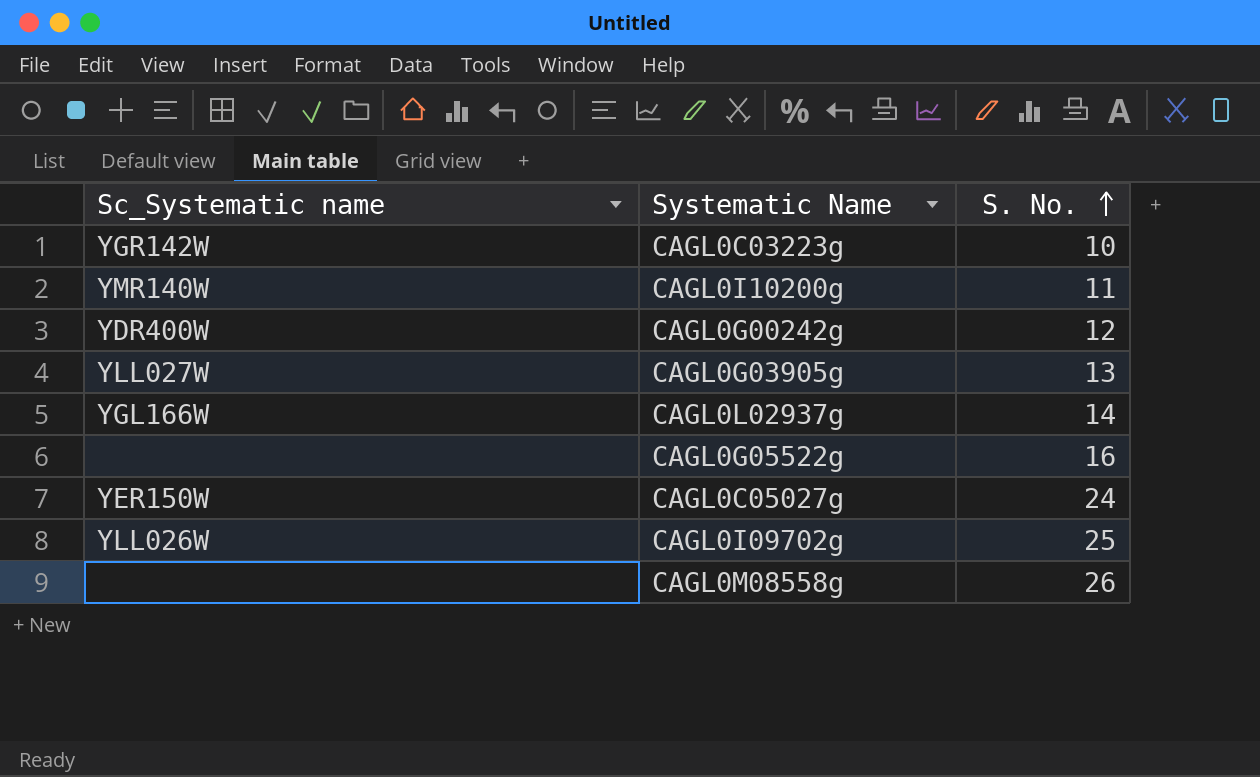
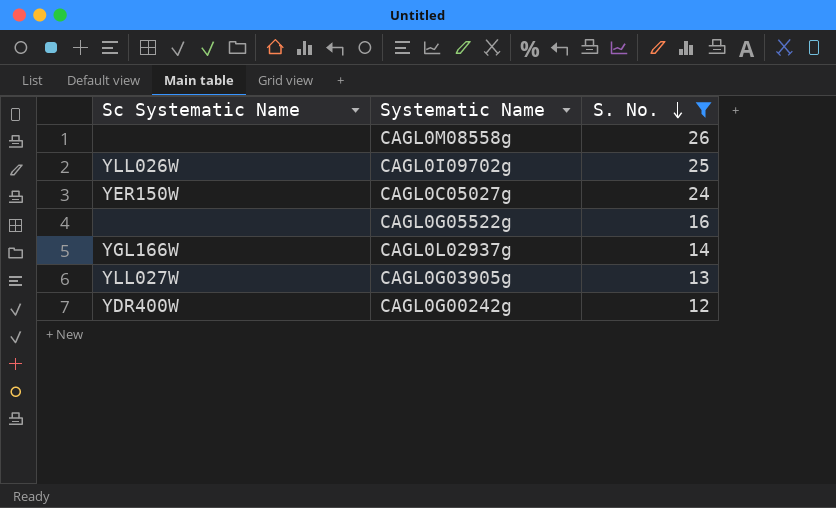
filter: none -> S. No. >= 12
row order: S. No. ascending -> S. No. descending
column name: Sc_Systematic name -> Sc Systematic Name

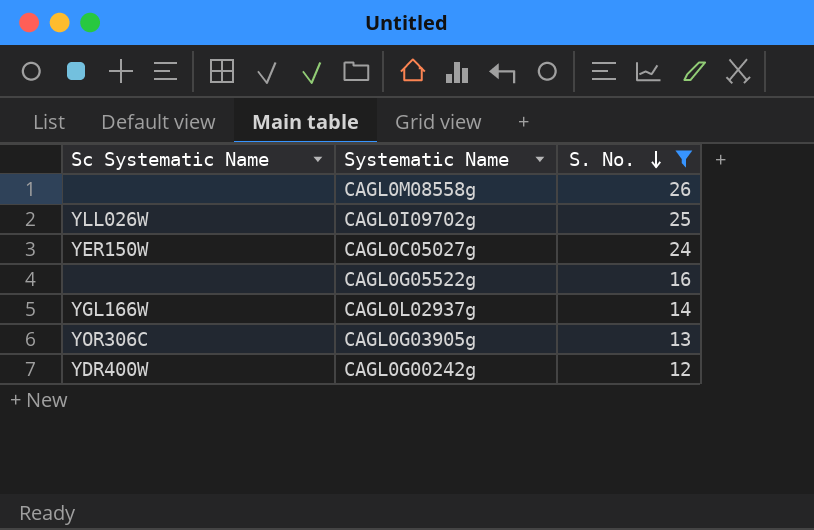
CAGL0G03905g | Sc Systematic Name: YLL027W -> YOR306C

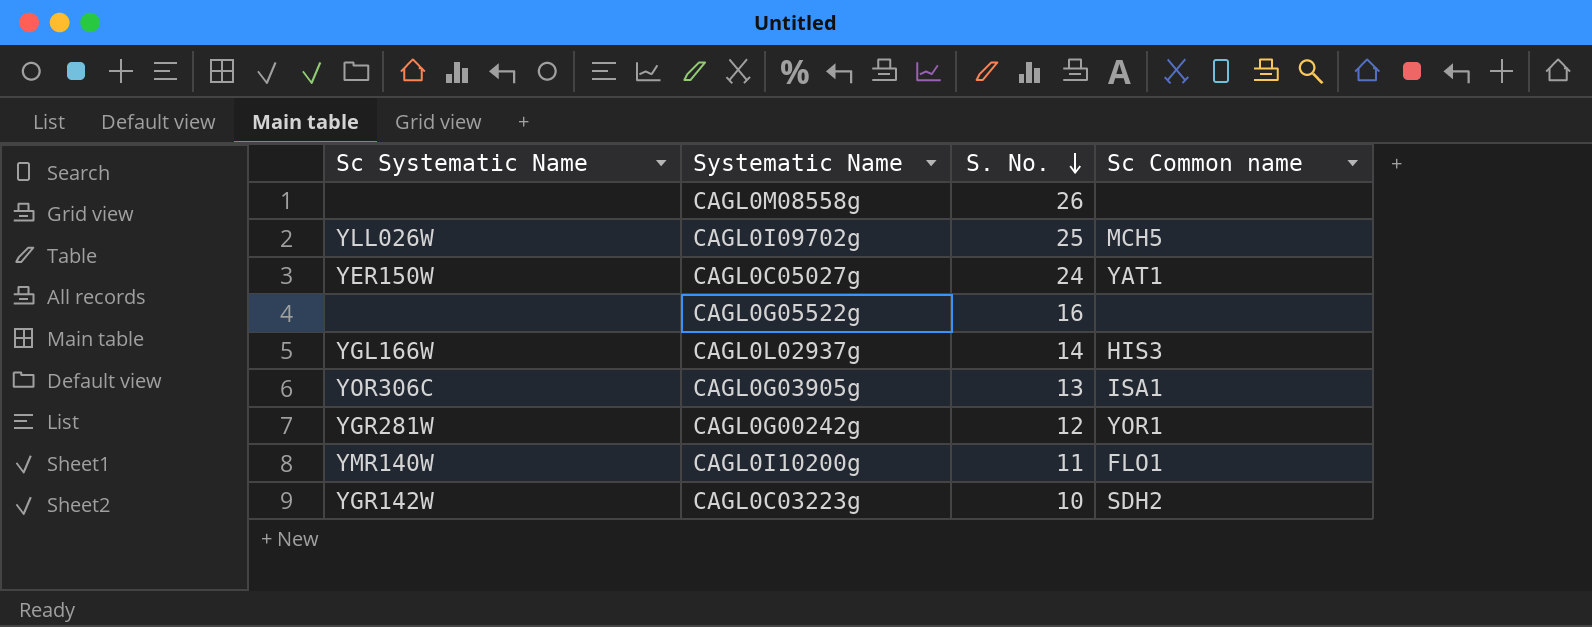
filter: S. No. >= 12 -> none
column Sc Common name | position: none -> 4
CAGL0G00242g | Sc Systematic Name: YDR400W -> YGR281W

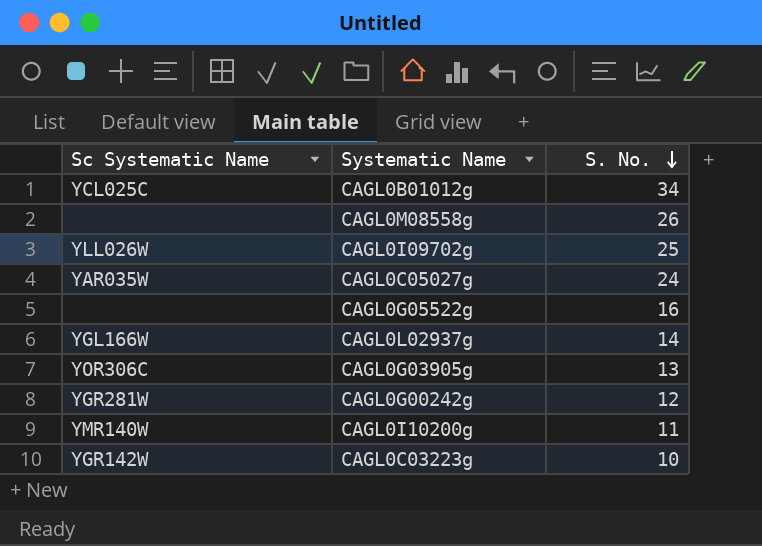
column Sc Common name | position: 4 -> none
row CAGL0B01012g: none -> YCL025C | 34
CAGL0C05027g | Sc Systematic Name: YER150W -> YAR035W

